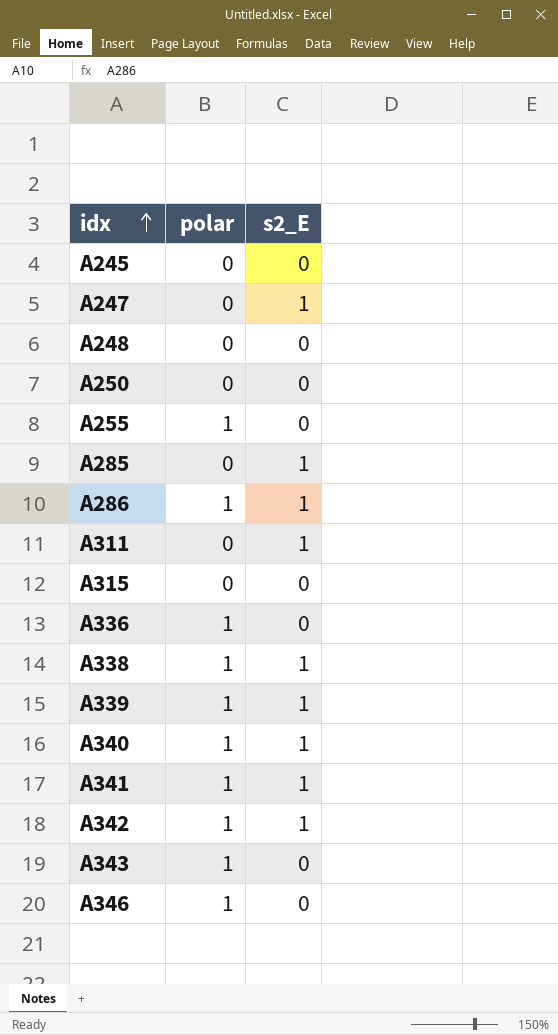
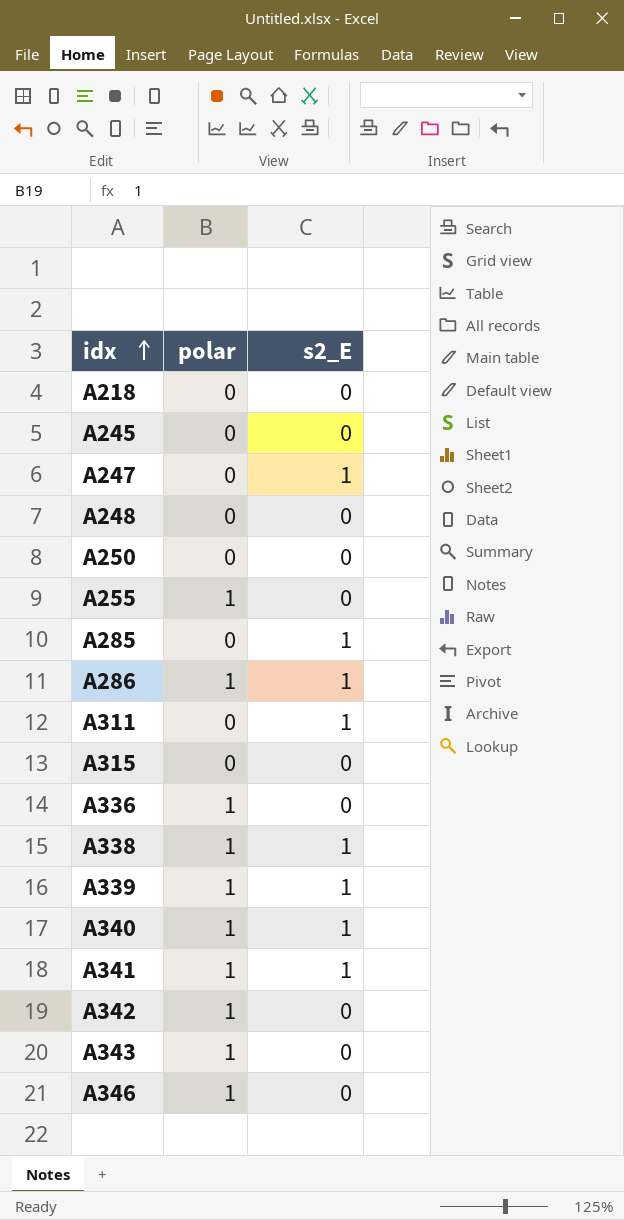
row A218: none -> 0 | 0
A342 | s2_E: 1 -> 0

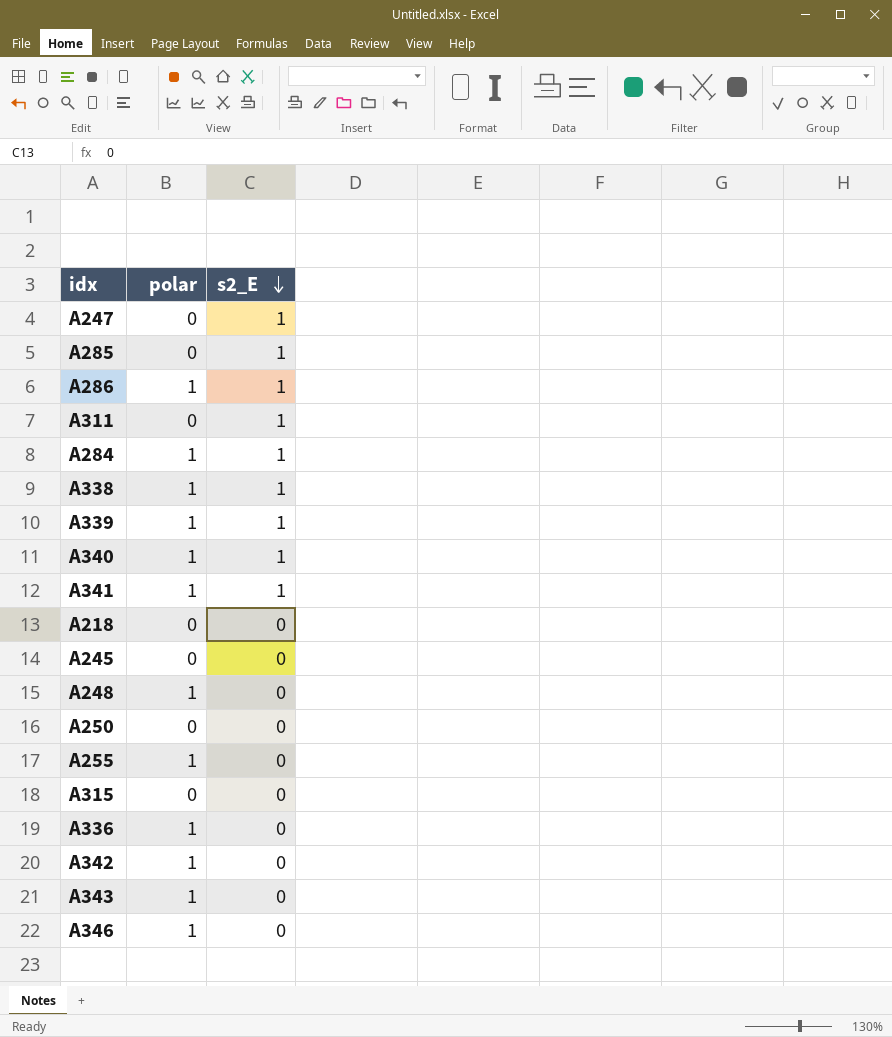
row order: idx ascending -> s2_E descending
row A284: none -> 1 | 1
A248 | polar: 0 -> 1

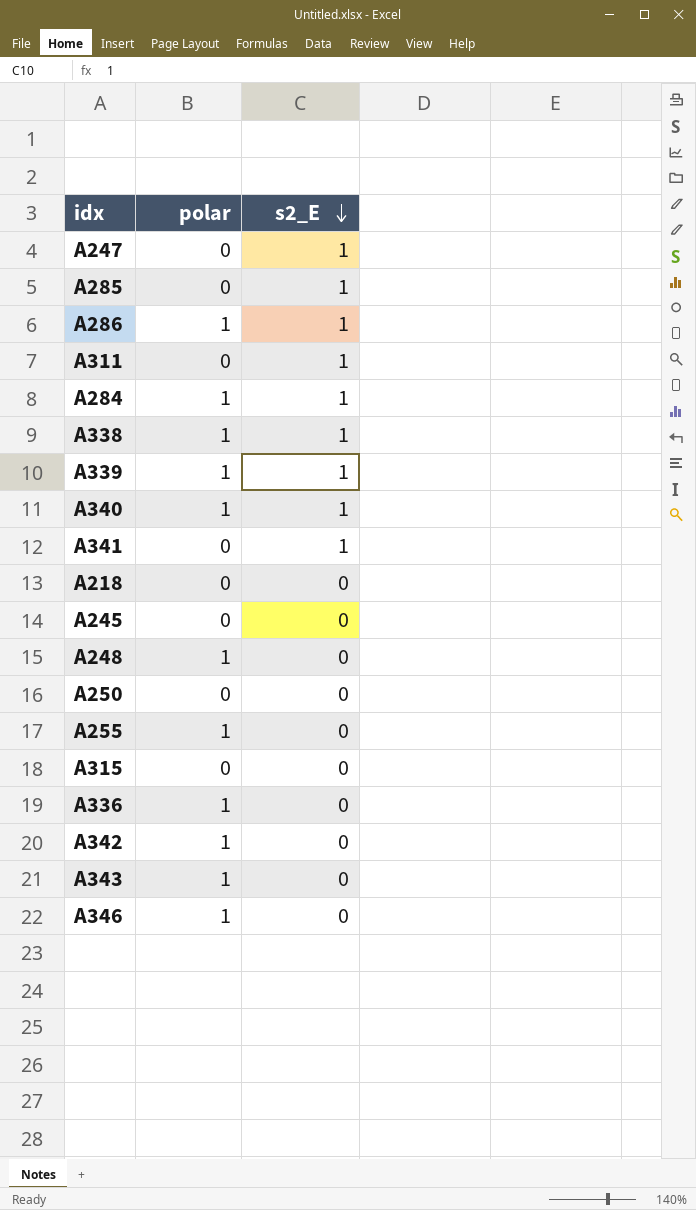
A341 | polar: 1 -> 0

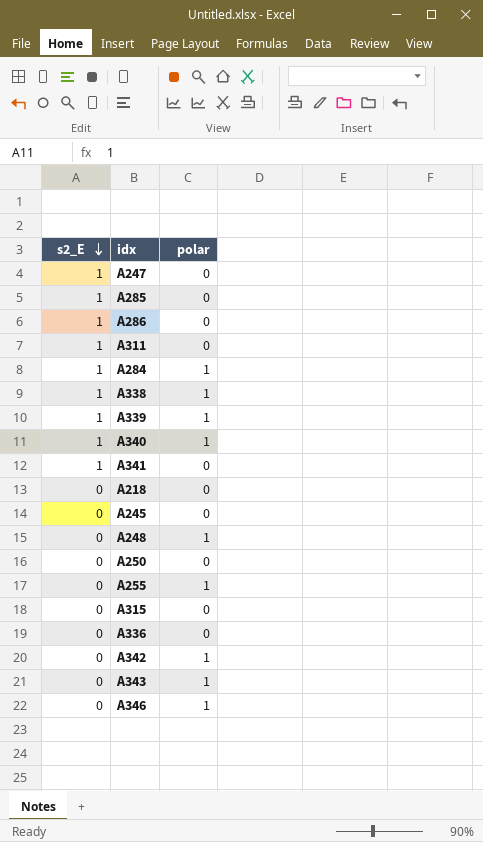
column s2_E | position: 3 -> 1
A286 | polar: 1 -> 0
A336 | polar: 1 -> 0

